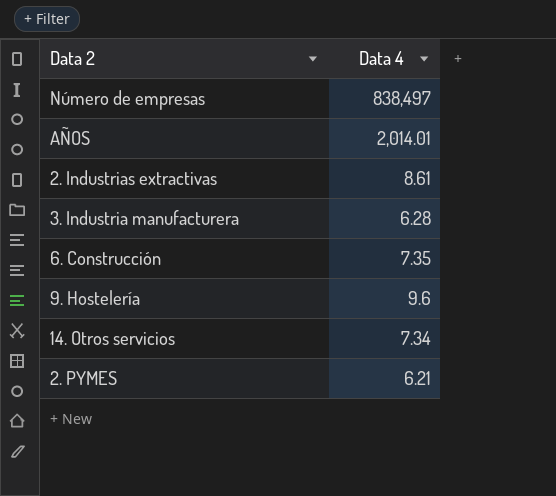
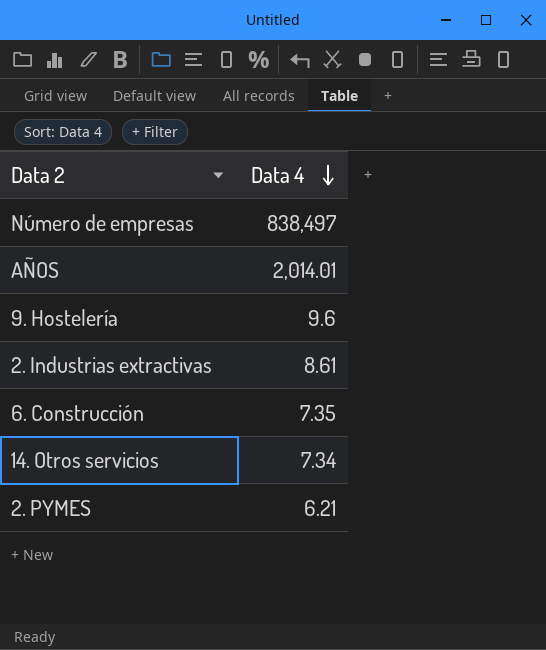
row order: none -> Data 4 descending
row 3. Industria manufacturera: 6.28 -> none

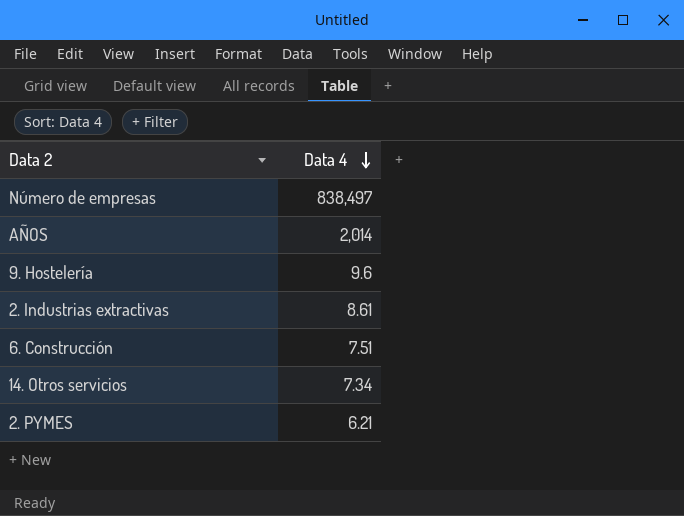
AÑOS | Data 4: 2,014.01 -> 2,014
6. Construcción | Data 4: 7.35 -> 7.51

